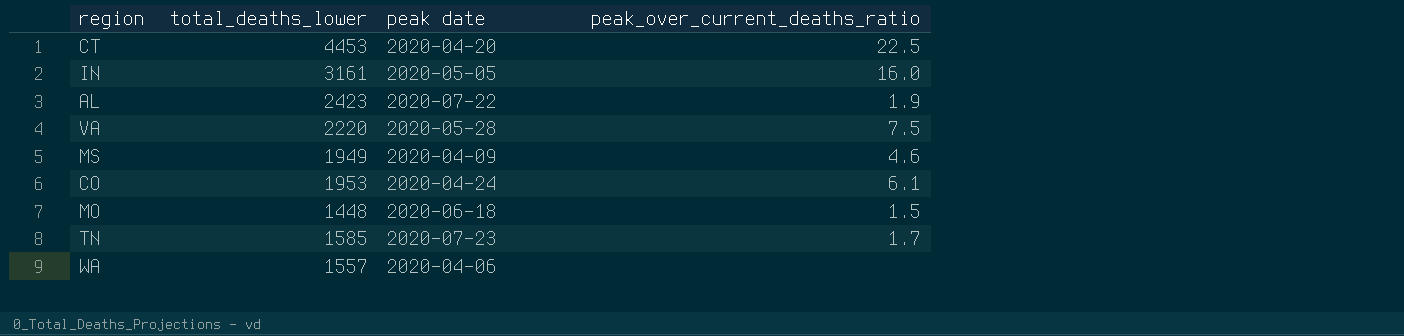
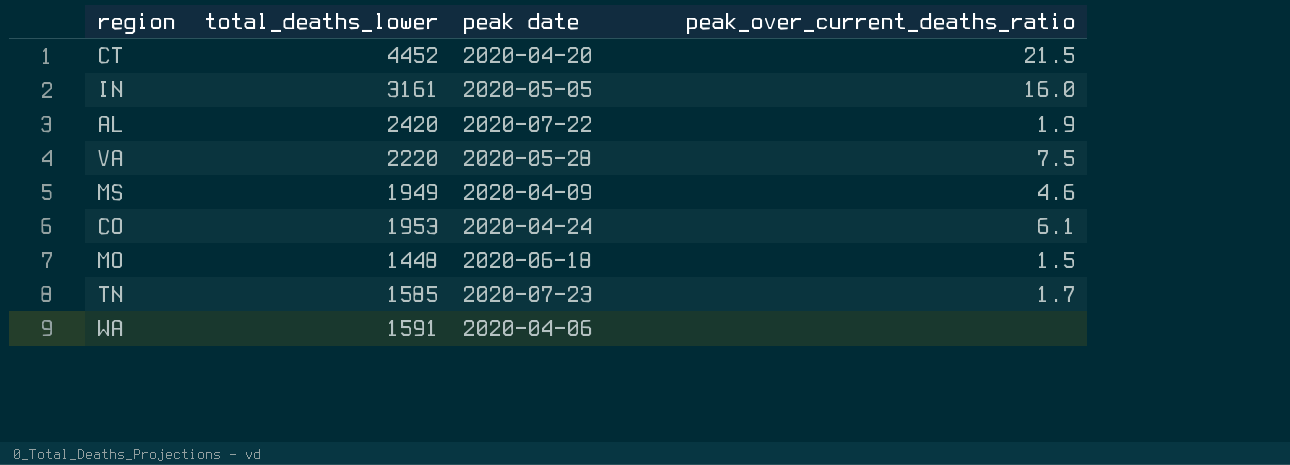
CT | total_deaths_lower: 4453 -> 4452
CT | peak_over_current_deaths_ratio: 22.5 -> 21.5
AL | total_deaths_lower: 2423 -> 2420
WA | total_deaths_lower: 1557 -> 1591

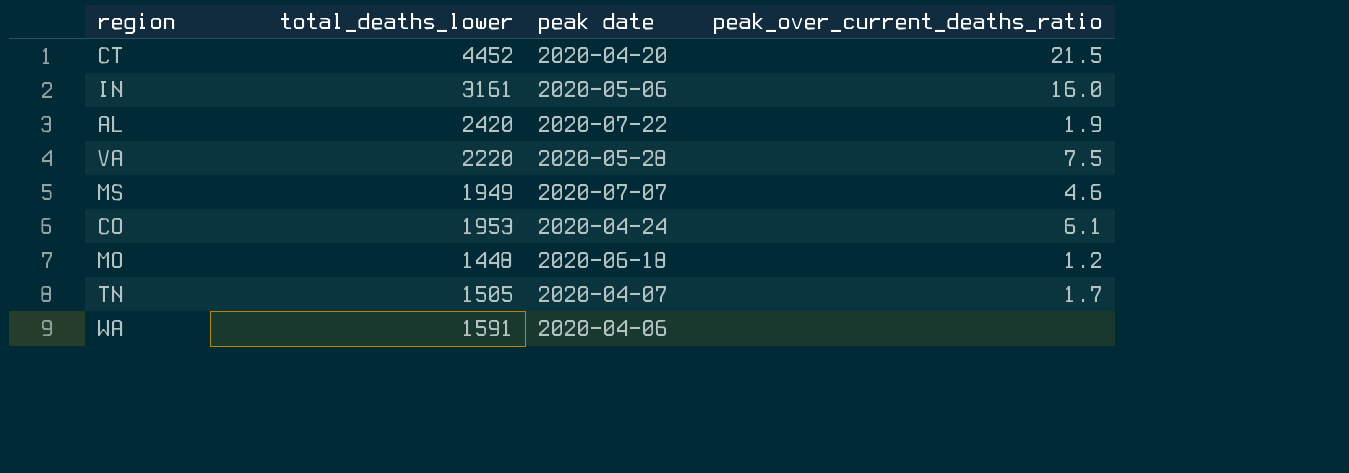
IN | peak date: 2020-05-05 -> 2020-05-06
MS | peak date: 2020-04-09 -> 2020-07-07
MO | peak_over_current_deaths_ratio: 1.5 -> 1.2
TN | total_deaths_lower: 1585 -> 1505
TN | peak date: 2020-07-23 -> 2020-04-07

